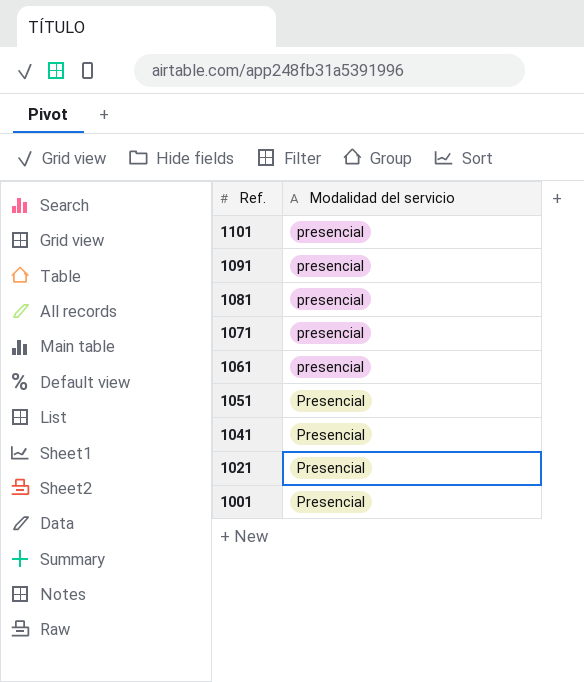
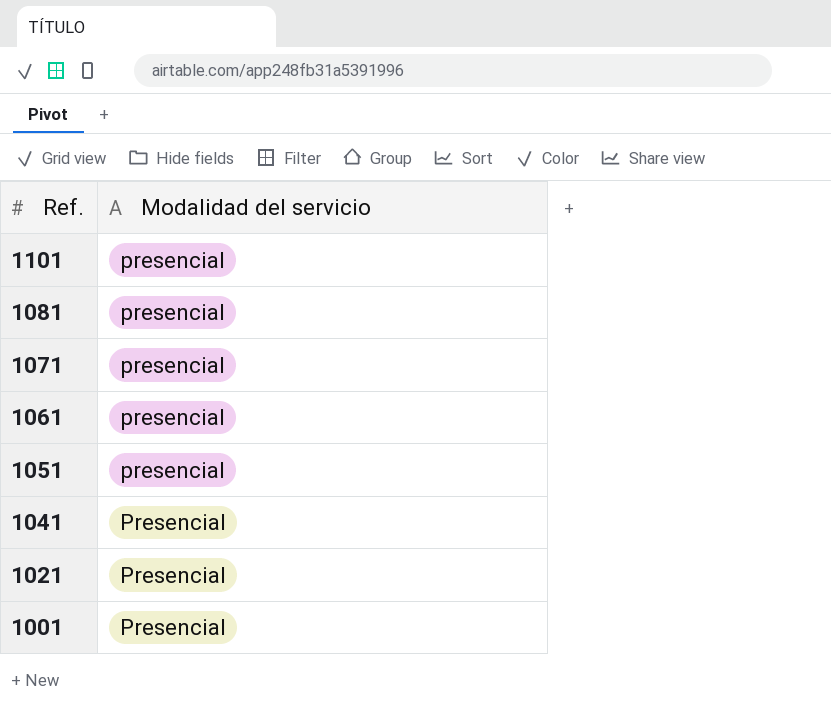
row 1091: presencial -> none
1051 | Modalidad del servicio: Presencial -> presencial

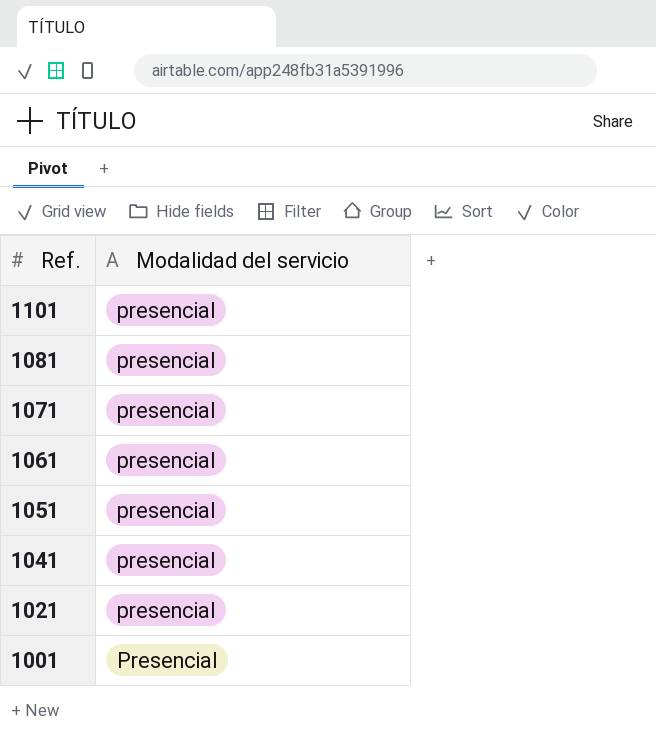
1041 | Modalidad del servicio: Presencial -> presencial
1021 | Modalidad del servicio: Presencial -> presencial

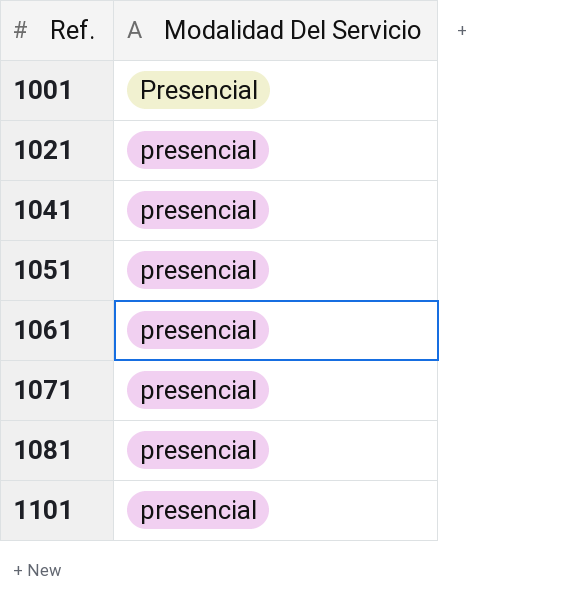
row order: Ref. descending -> Ref. ascending
column name: Modalidad del servicio -> Modalidad Del Servicio

